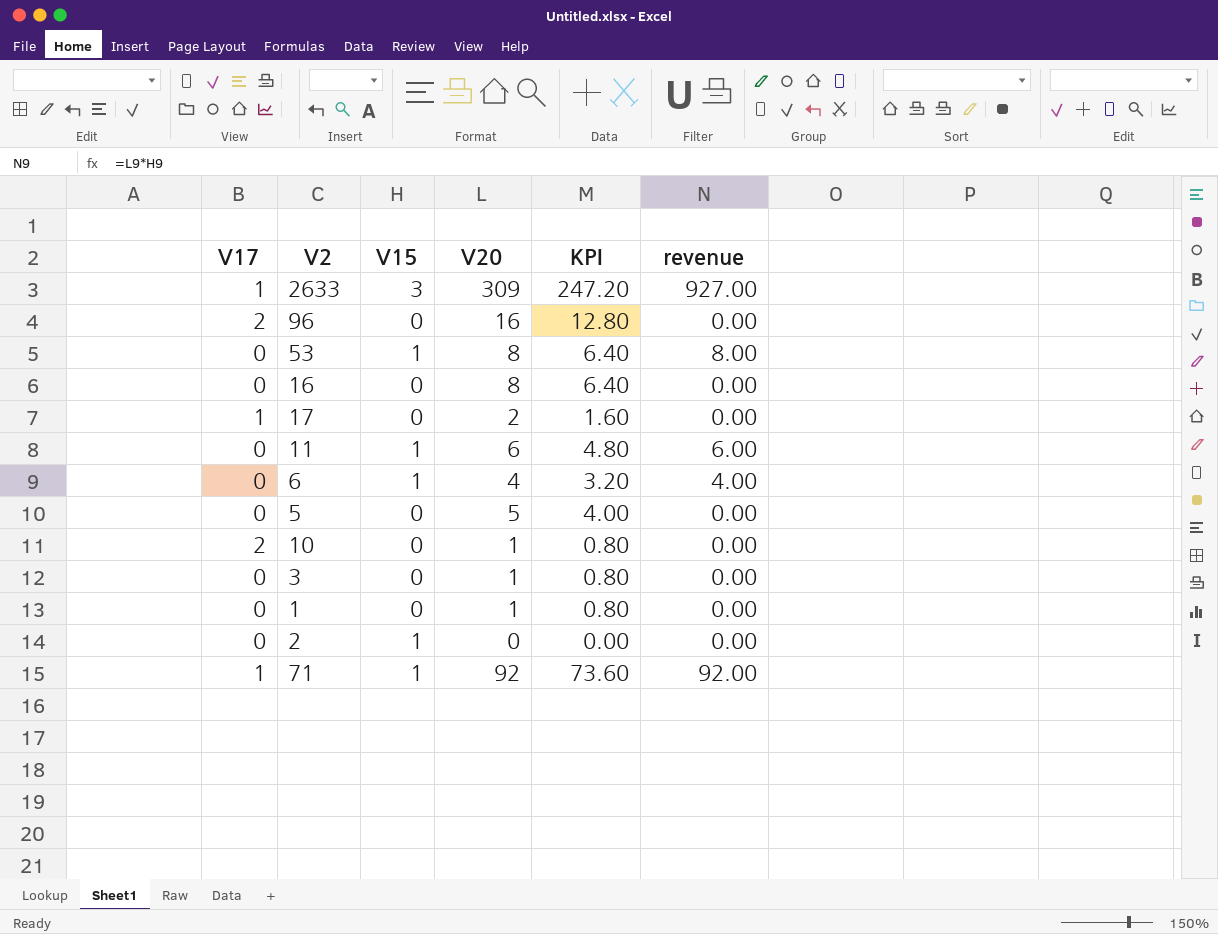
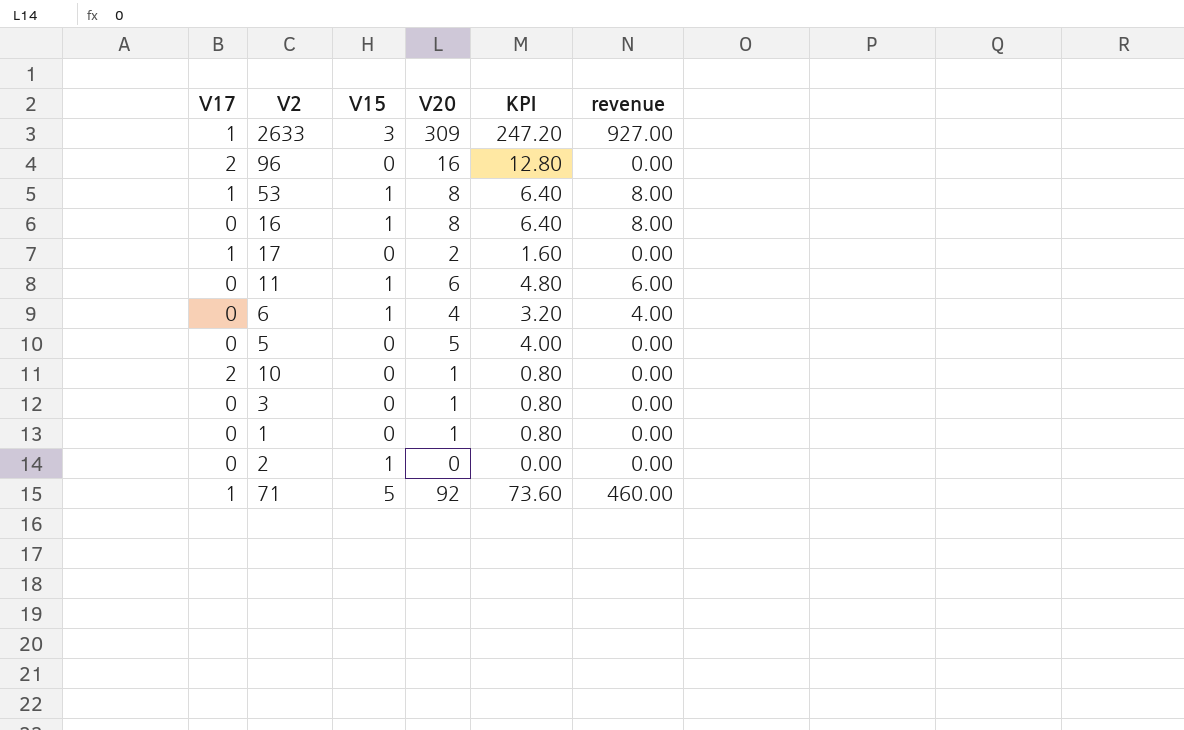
53 | V17: 0 -> 1
16 | V15: 0 -> 1
16 | revenue: 0.00 -> 8.00
71 | V15: 1 -> 5
71 | revenue: 92.00 -> 460.00

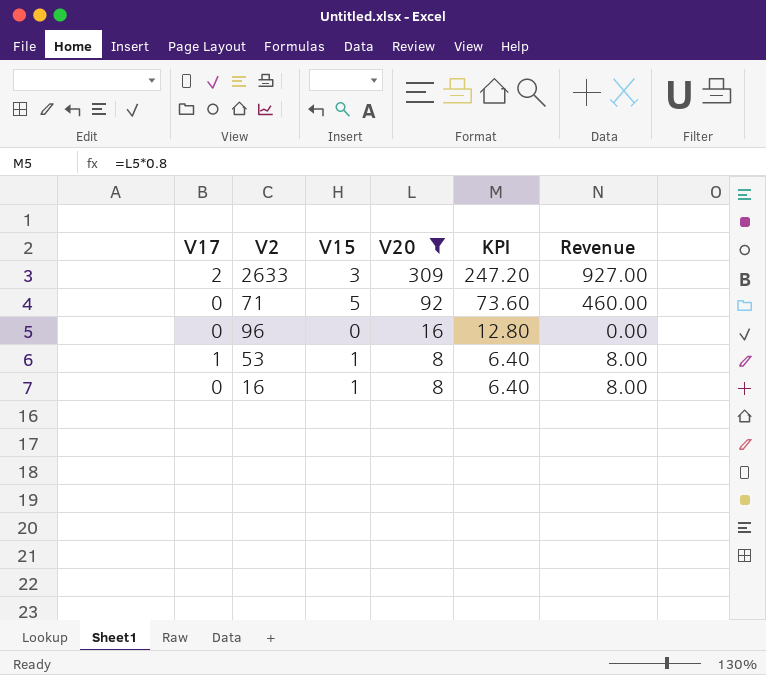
filter: none -> V20 >= 8
row order: none -> V20 descending
column name: revenue -> Revenue
2633 | V17: 1 -> 2
71 | V17: 1 -> 0
96 | V17: 2 -> 0

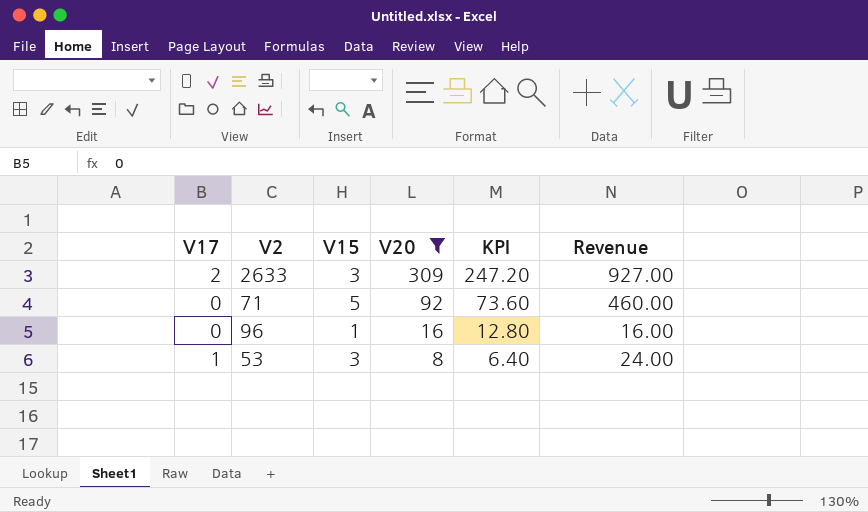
row 16: 0 | 1 | 8 | 6.40 | 8.00 -> none
96 | V15: 0 -> 1
96 | Revenue: 0.00 -> 16.00
53 | V15: 1 -> 3
53 | Revenue: 8.00 -> 24.00

